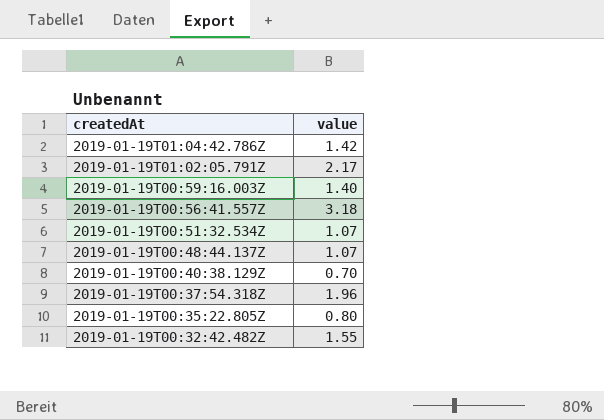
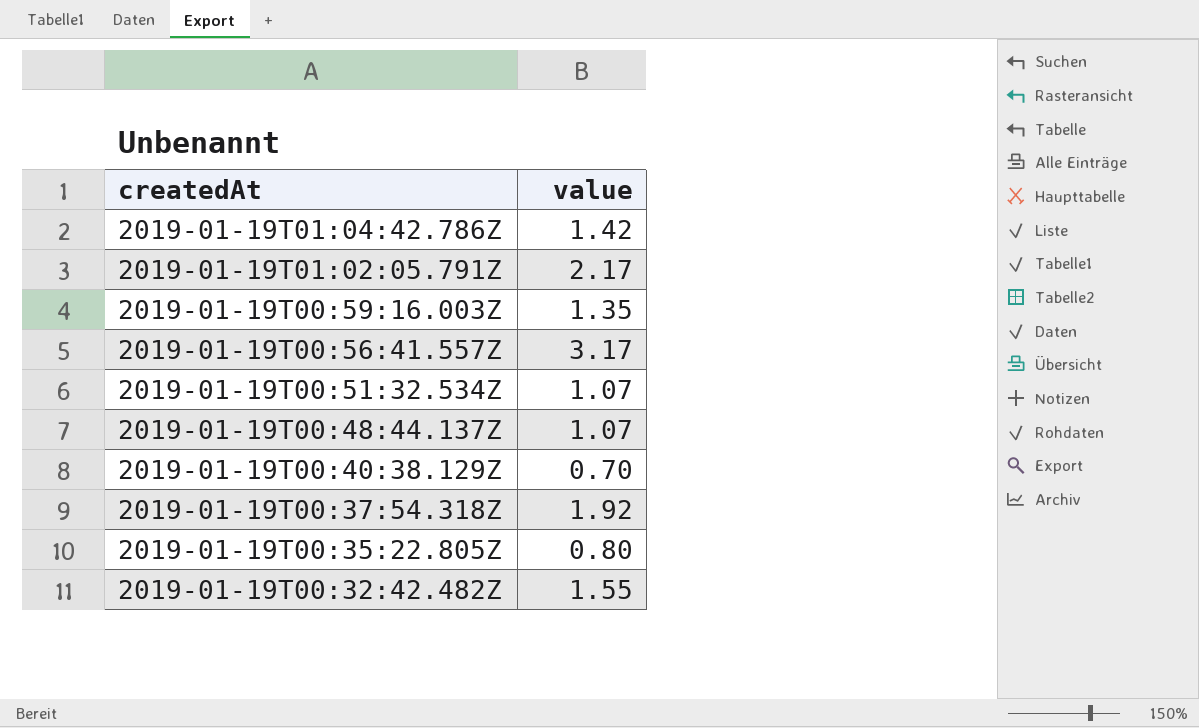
2019-01-19T00:59:16.003Z | value: 1.40 -> 1.35
2019-01-19T00:56:41.557Z | value: 3.18 -> 3.17
2019-01-19T00:37:54.318Z | value: 1.96 -> 1.92

